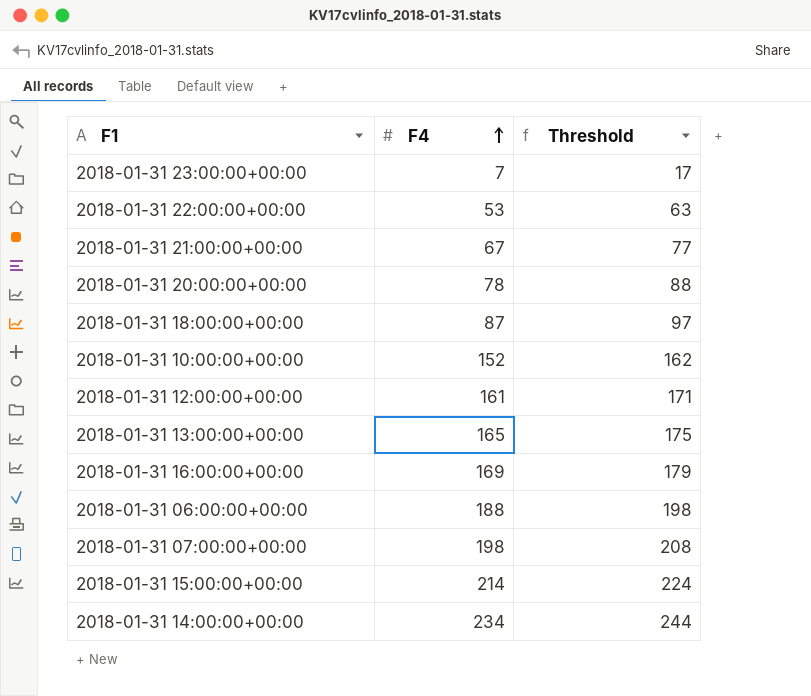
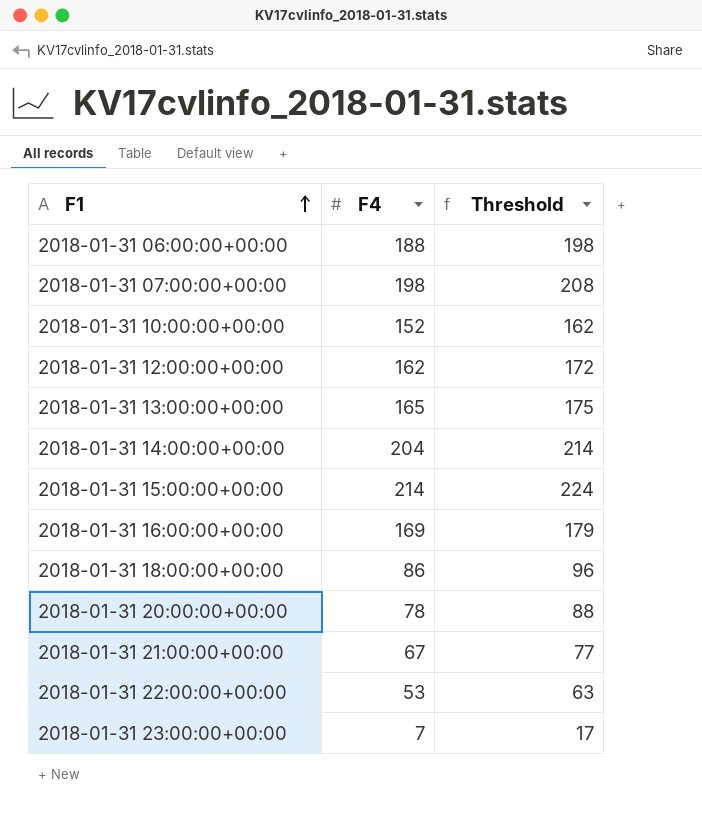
row order: F4 ascending -> F1 ascending
2018-01-31 12:00:00+00:00 | F4: 161 -> 162
2018-01-31 12:00:00+00:00 | Threshold: 171 -> 172
2018-01-31 14:00:00+00:00 | F4: 234 -> 204
2018-01-31 14:00:00+00:00 | Threshold: 244 -> 214
2018-01-31 18:00:00+00:00 | F4: 87 -> 86
2018-01-31 18:00:00+00:00 | Threshold: 97 -> 96

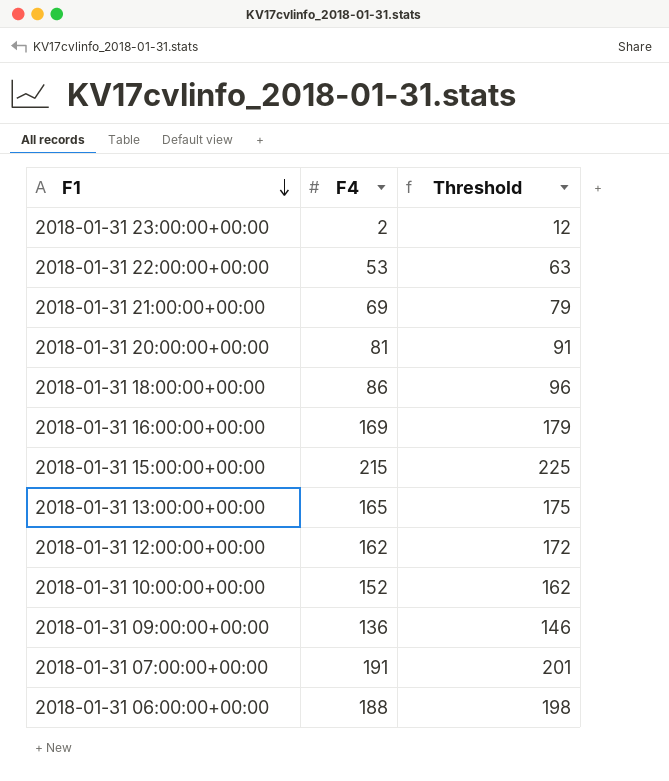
row order: F1 ascending -> F1 descending
row 2018-01-31 14:00:00+00:00: 204 | 214 -> none
2018-01-31 23:00:00+00:00 | F4: 7 -> 2
2018-01-31 23:00:00+00:00 | Threshold: 17 -> 12
2018-01-31 21:00:00+00:00 | F4: 67 -> 69
2018-01-31 21:00:00+00:00 | Threshold: 77 -> 79
2018-01-31 20:00:00+00:00 | F4: 78 -> 81
2018-01-31 20:00:00+00:00 | Threshold: 88 -> 91
2018-01-31 15:00:00+00:00 | F4: 214 -> 215
2018-01-31 15:00:00+00:00 | Threshold: 224 -> 225
row 2018-01-31 09:00:00+00:00: none -> 136 | 146
2018-01-31 07:00:00+00:00 | F4: 198 -> 191
2018-01-31 07:00:00+00:00 | Threshold: 208 -> 201

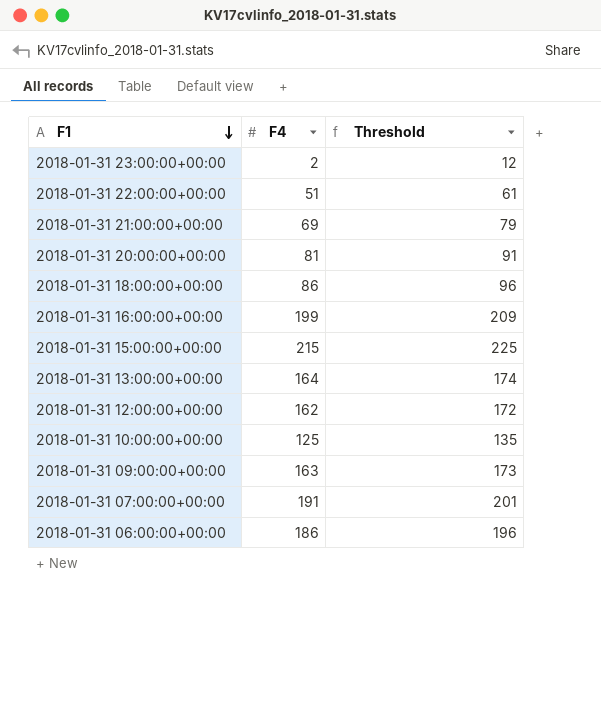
2018-01-31 22:00:00+00:00 | F4: 53 -> 51
2018-01-31 22:00:00+00:00 | Threshold: 63 -> 61
2018-01-31 16:00:00+00:00 | F4: 169 -> 199
2018-01-31 16:00:00+00:00 | Threshold: 179 -> 209
2018-01-31 13:00:00+00:00 | F4: 165 -> 164
2018-01-31 13:00:00+00:00 | Threshold: 175 -> 174
2018-01-31 10:00:00+00:00 | F4: 152 -> 125
2018-01-31 10:00:00+00:00 | Threshold: 162 -> 135
2018-01-31 09:00:00+00:00 | F4: 136 -> 163
2018-01-31 09:00:00+00:00 | Threshold: 146 -> 173
2018-01-31 06:00:00+00:00 | F4: 188 -> 186
2018-01-31 06:00:00+00:00 | Threshold: 198 -> 196

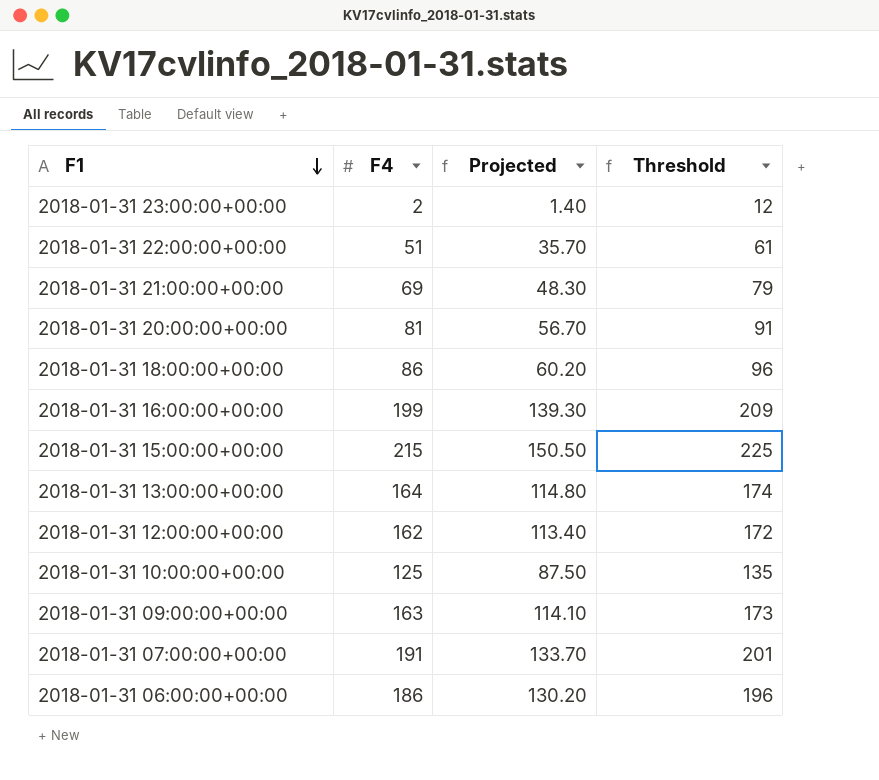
column Projected | formula: none -> [F4] * 0.7

